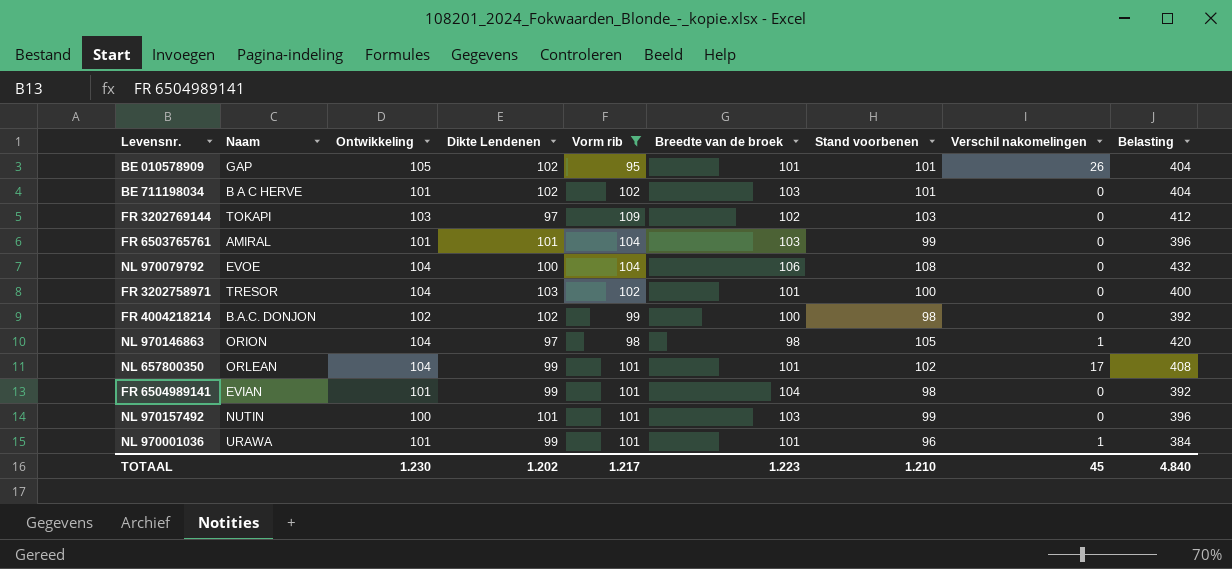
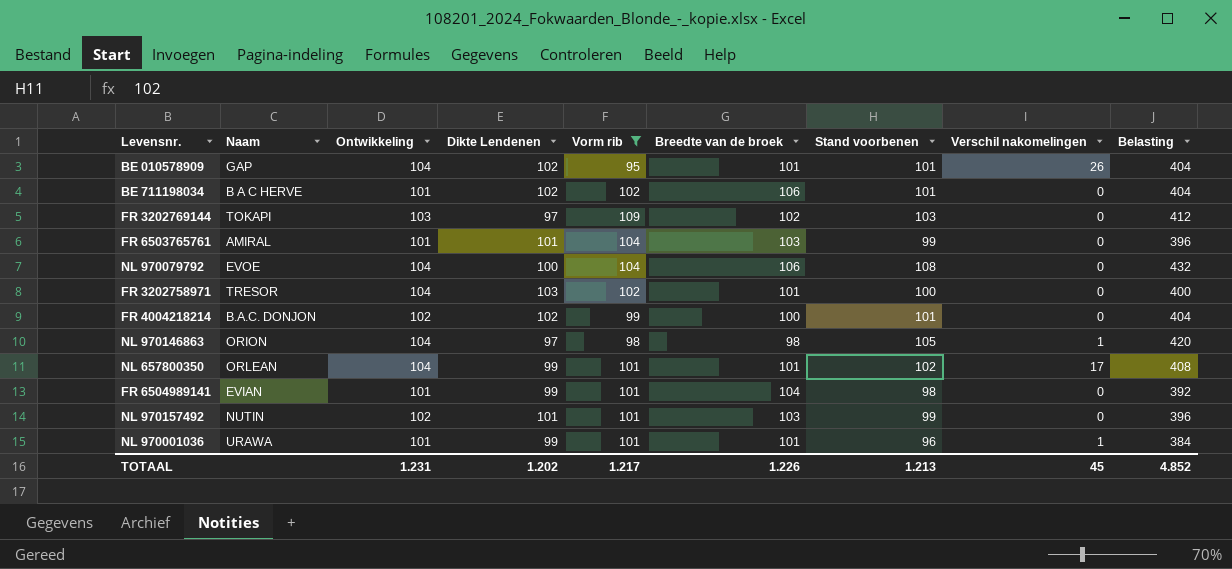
BE 010578909 | Ontwikkeling: 105 -> 104
BE 711198034 | Breedte van de broek: 103 -> 106
FR 4004218214 | Stand voorbenen: 98 -> 101
FR 4004218214 | Belasting: 392 -> 404
NL 970157492 | Ontwikkeling: 100 -> 102
TOTAAL | Ontwikkeling: 1.230 -> 1.231
TOTAAL | Breedte van de broek: 1.223 -> 1.226
TOTAAL | Stand voorbenen: 1.210 -> 1.213
TOTAAL | Belasting: 4.840 -> 4.852

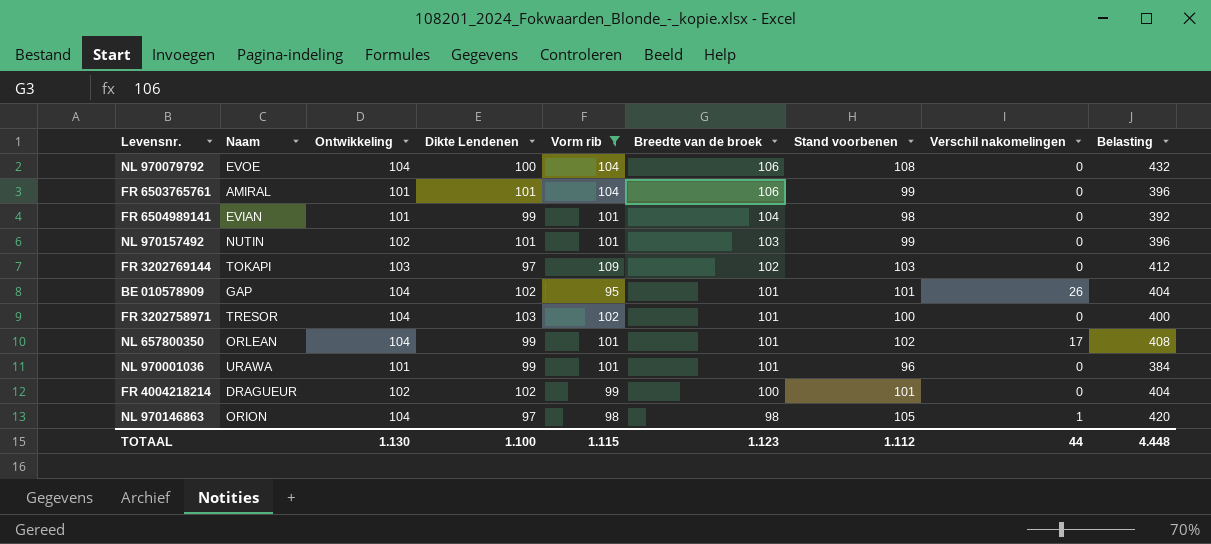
row order: none -> Breedte van de broek descending
row BE 711198034: B A C HERVE | 101 | 102 | 102 | 106 | 101 | 0 | 404 -> none
FR 6503765761 | Breedte van de broek: 103 -> 106
NL 970001036 | Verschil nakomelingen: 1 -> 0
FR 4004218214 | Naam: B.A.C. DONJON -> DRAGUEUR
TOTAAL | Ontwikkeling: 1.231 -> 1.130
TOTAAL | Dikte Lendenen: 1.202 -> 1.100
TOTAAL | Vorm rib: 1.217 -> 1.115
TOTAAL | Breedte van de broek: 1.226 -> 1.123
TOTAAL | Stand voorbenen: 1.213 -> 1.112
TOTAAL | Verschil nakomelingen: 45 -> 44
TOTAAL | Belasting: 4.852 -> 4.448

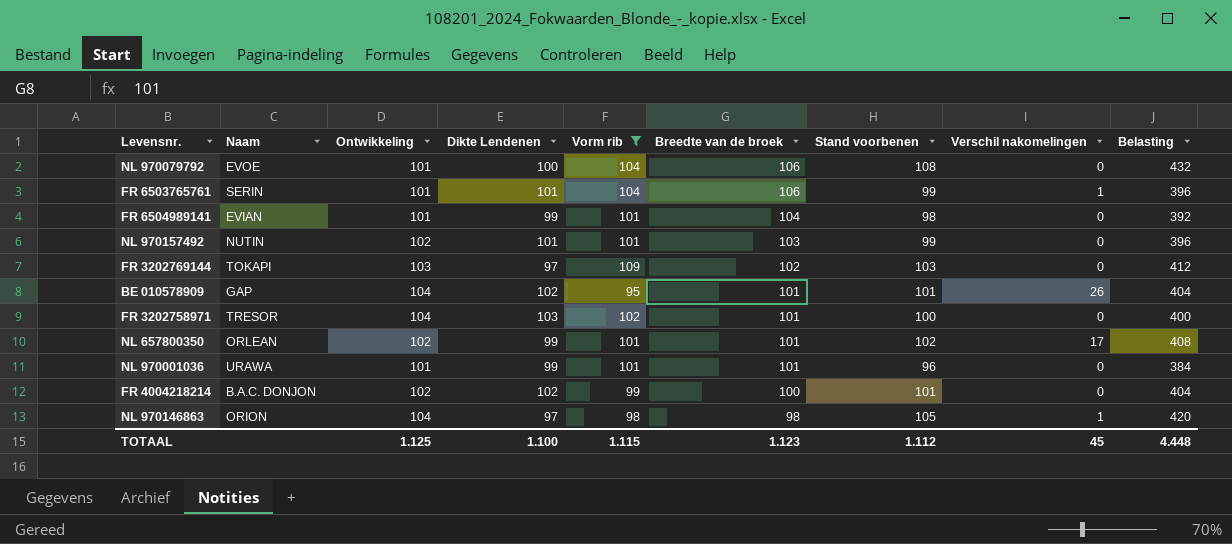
NL 970079792 | Ontwikkeling: 104 -> 101
FR 6503765761 | Naam: AMIRAL -> SERIN
FR 6503765761 | Verschil nakomelingen: 0 -> 1
NL 657800350 | Ontwikkeling: 104 -> 102
FR 4004218214 | Naam: DRAGUEUR -> B.A.C. DONJON
TOTAAL | Ontwikkeling: 1.130 -> 1.125
TOTAAL | Verschil nakomelingen: 44 -> 45

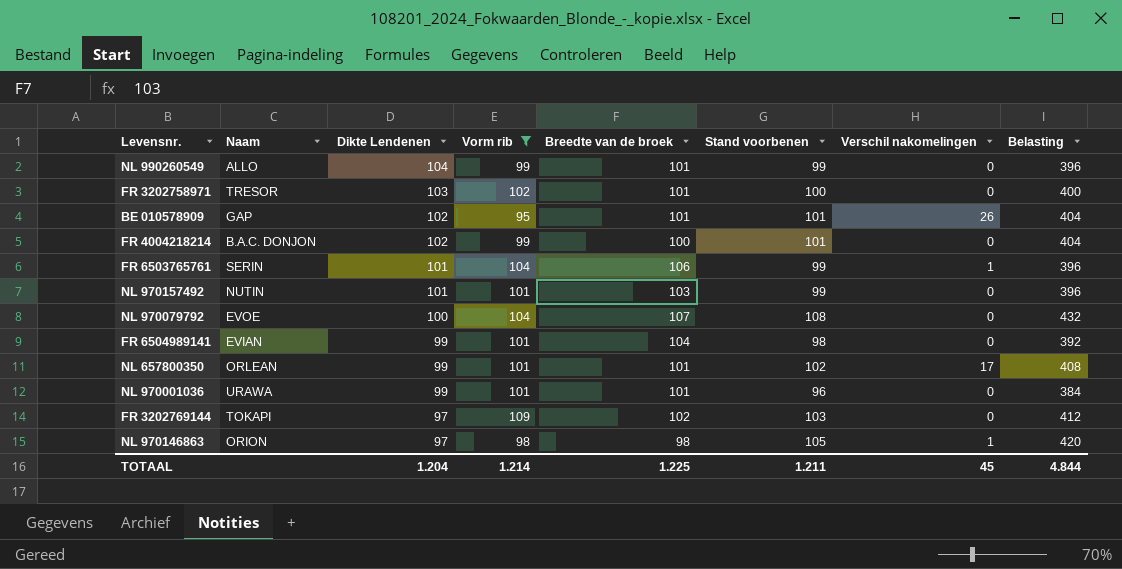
row order: Breedte van de broek descending -> Dikte Lendenen descending
column Ontwikkeling | position: 3 -> none
row NL 990260549: none -> ALLO | 104 | 99 | 101 | 99 | 0 | 396
NL 970079792 | Breedte van de broek: 106 -> 107
TOTAAL | Dikte Lendenen: 1.100 -> 1.204
TOTAAL | Vorm rib: 1.115 -> 1.214
TOTAAL | Breedte van de broek: 1.123 -> 1.225
TOTAAL | Stand voorbenen: 1.112 -> 1.211
TOTAAL | Belasting: 4.448 -> 4.844

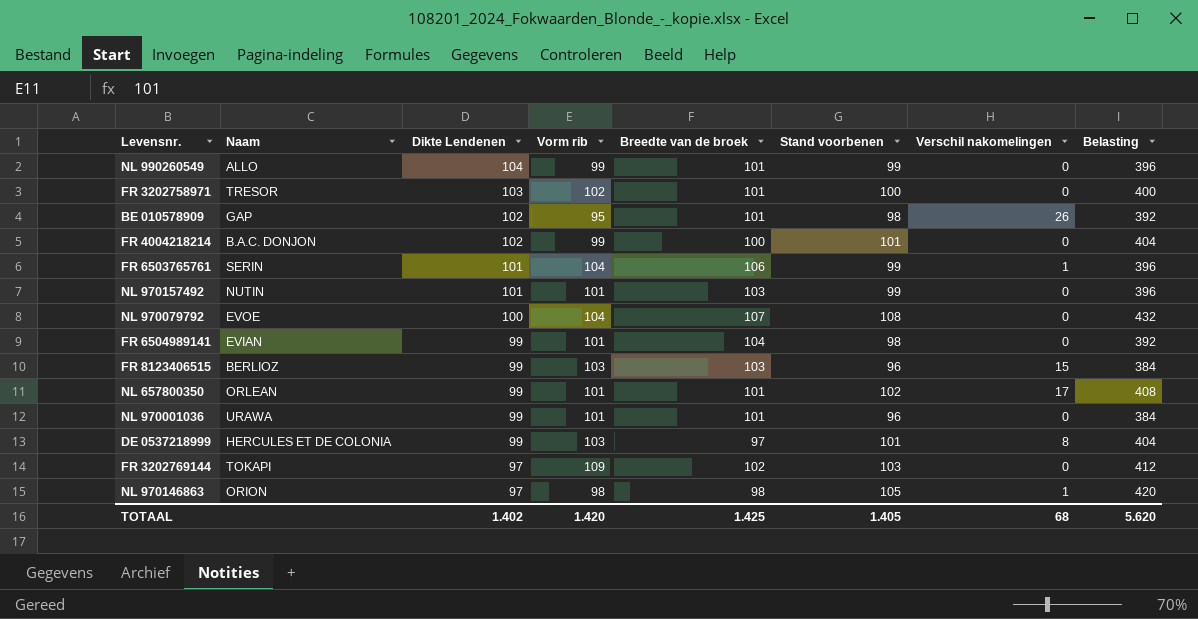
filter: Vorm rib != 103 -> none
BE 010578909 | Stand voorbenen: 101 -> 98
BE 010578909 | Belasting: 404 -> 392
TOTAAL | Dikte Lendenen: 1.204 -> 1.402
TOTAAL | Vorm rib: 1.214 -> 1.420
TOTAAL | Breedte van de broek: 1.225 -> 1.425
TOTAAL | Stand voorbenen: 1.211 -> 1.405
TOTAAL | Verschil nakomelingen: 45 -> 68
TOTAAL | Belasting: 4.844 -> 5.620

